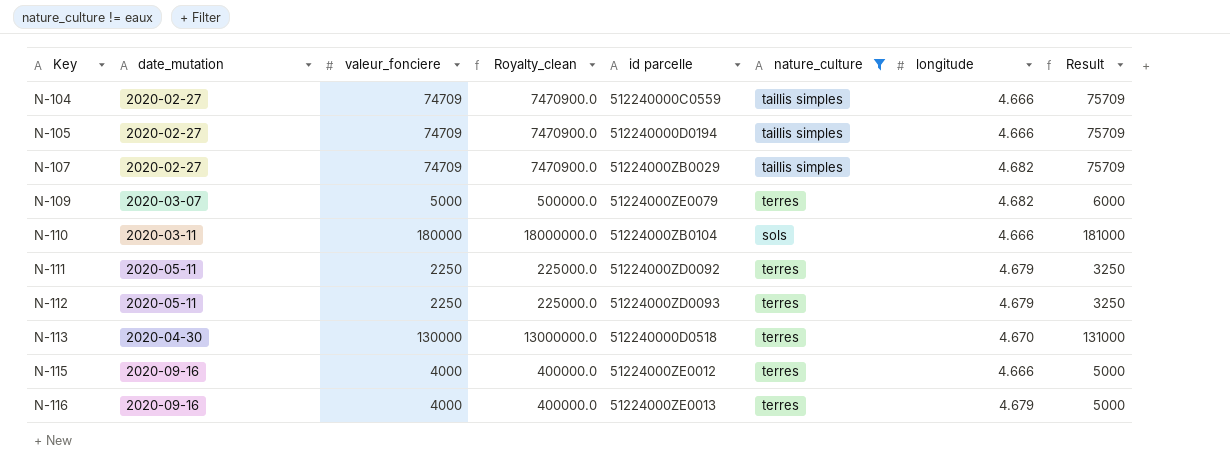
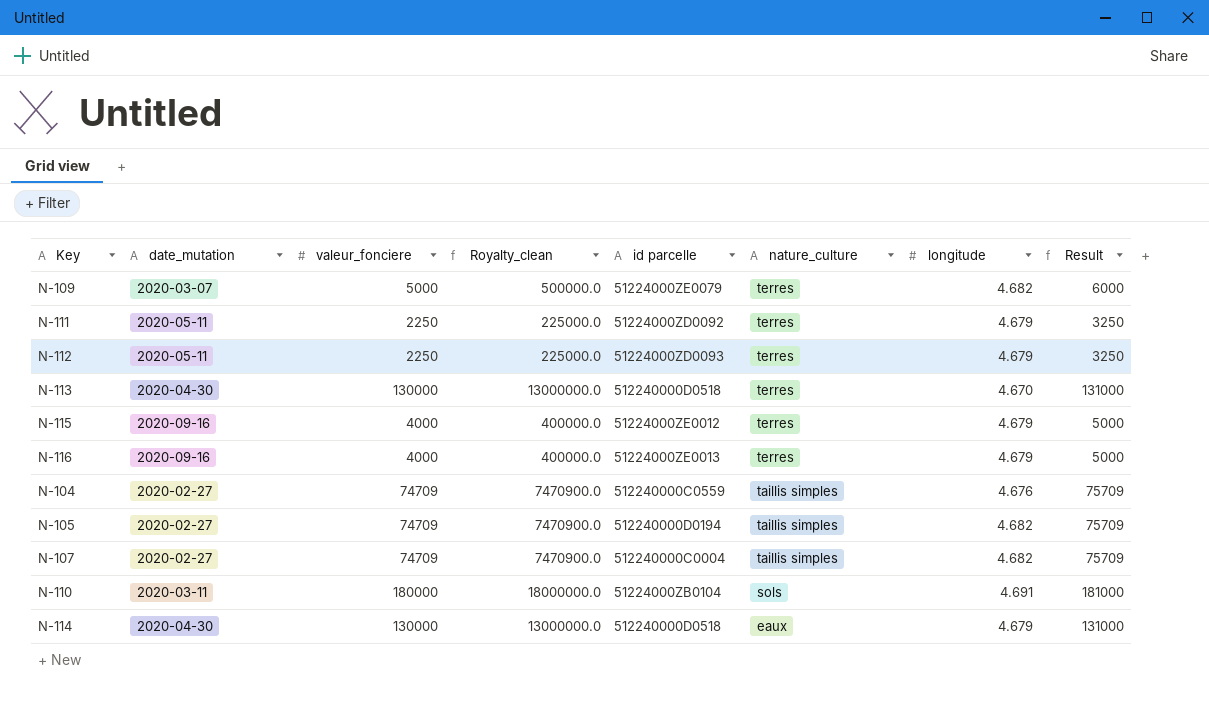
filter: nature_culture != eaux -> none
row order: Key ascending -> nature_culture descending
N-115 | longitude: 4.666 -> 4.679
N-104 | longitude: 4.666 -> 4.676
N-105 | longitude: 4.666 -> 4.682
N-107 | id parcelle: 51224000ZB0029 -> 512240000C0004
N-110 | longitude: 4.666 -> 4.691

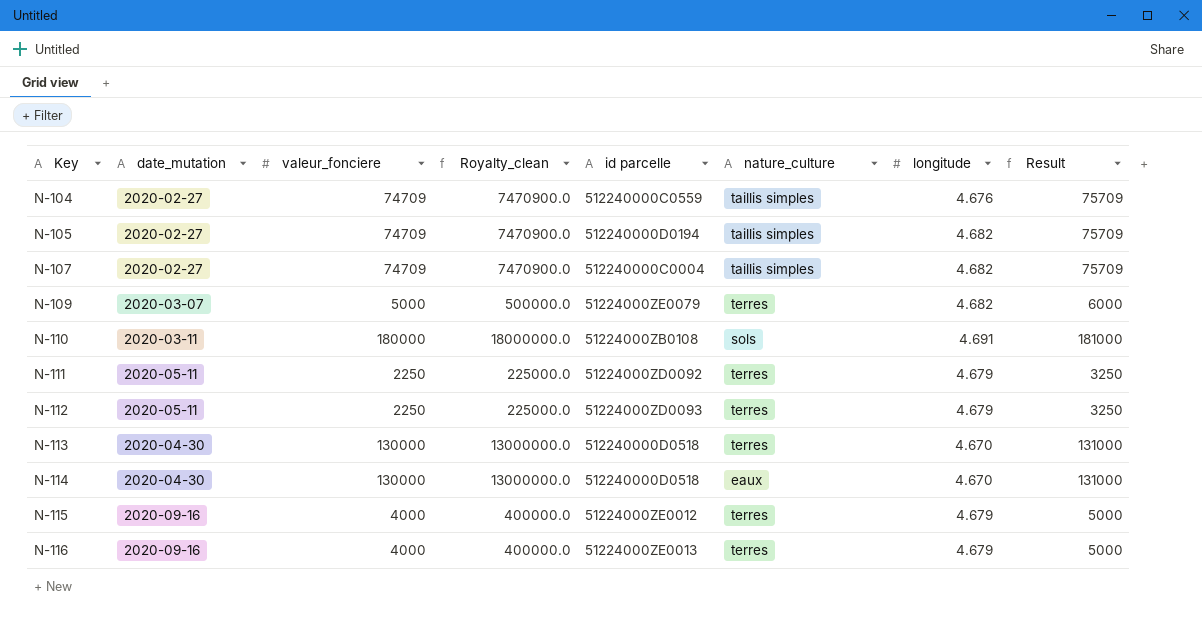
row order: nature_culture descending -> Key ascending
N-110 | id parcelle: 51224000ZB0104 -> 51224000ZB0108
N-114 | longitude: 4.679 -> 4.670

